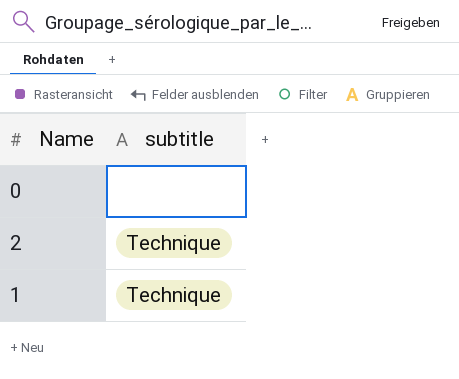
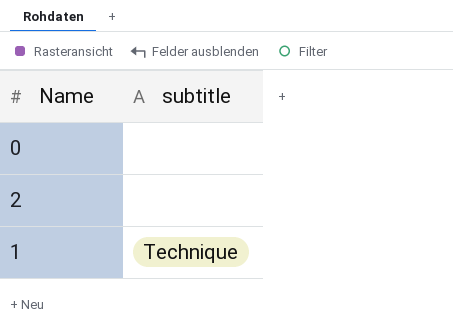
2 | subtitle: Technique -> none

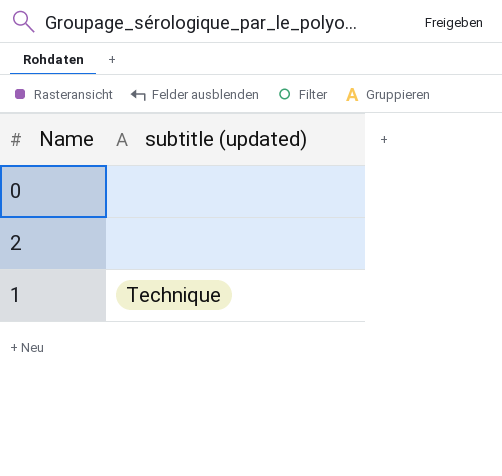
column name: subtitle -> subtitle (updated)

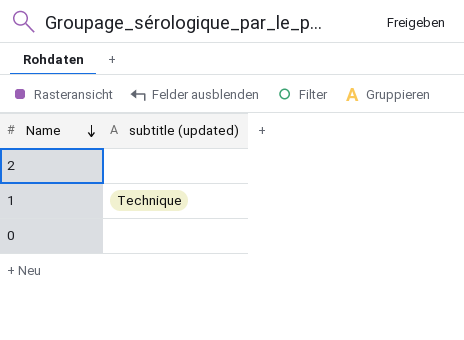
row order: none -> Name descending

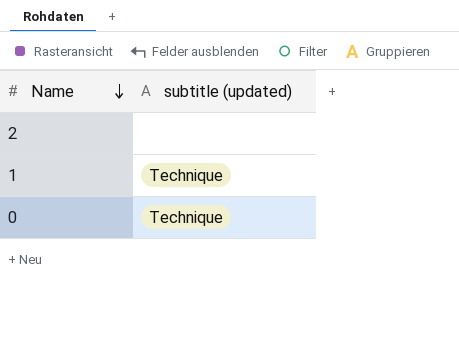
0 | subtitle (updated): none -> Technique

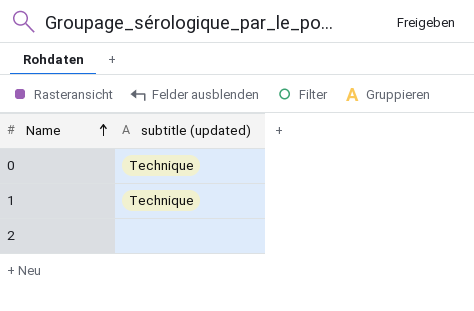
row order: Name descending -> Name ascending

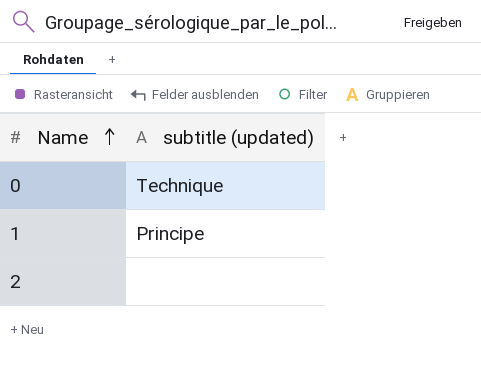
1 | subtitle (updated): Technique -> Principe

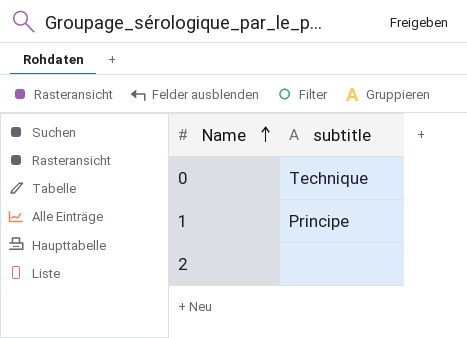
column name: subtitle (updated) -> subtitle

